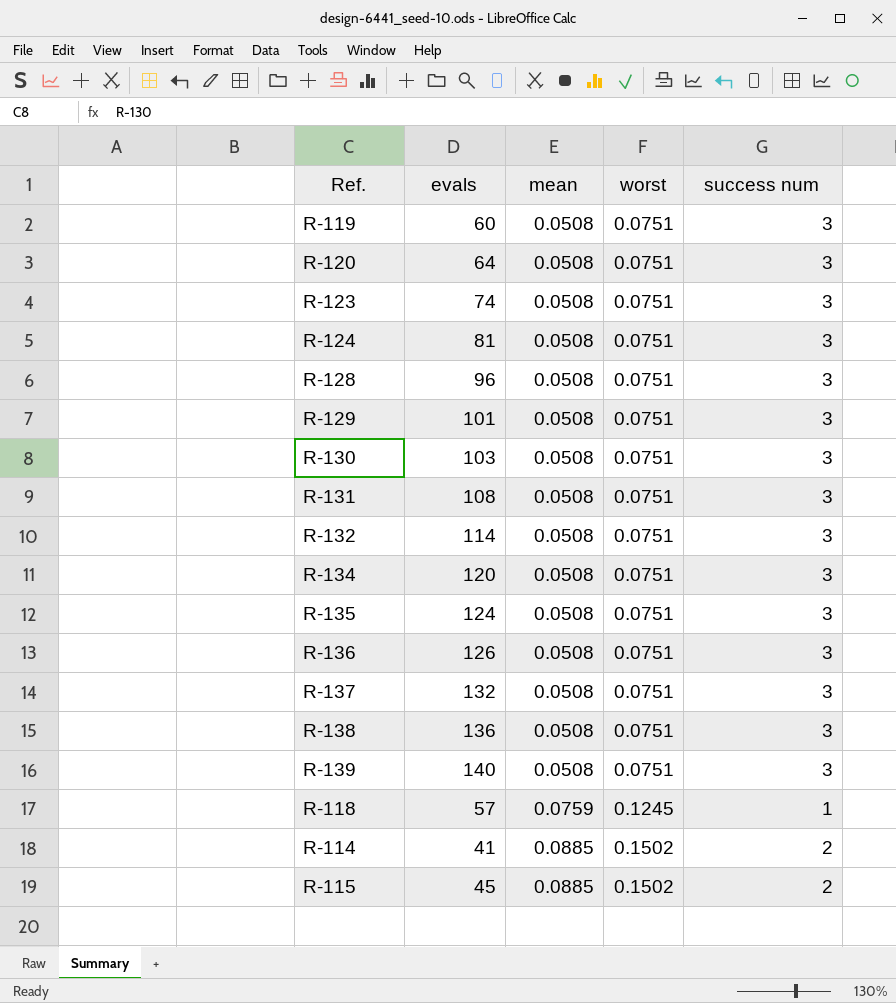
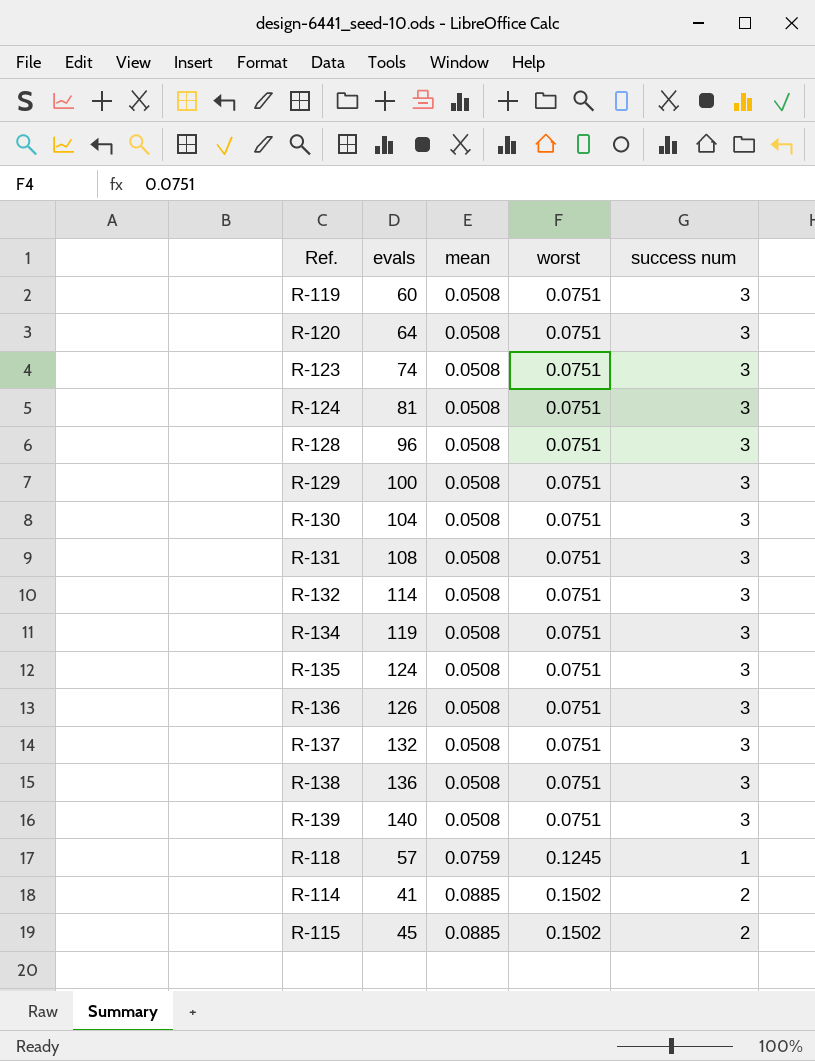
R-129 | evals: 101 -> 100
R-130 | evals: 103 -> 104
R-134 | evals: 120 -> 119

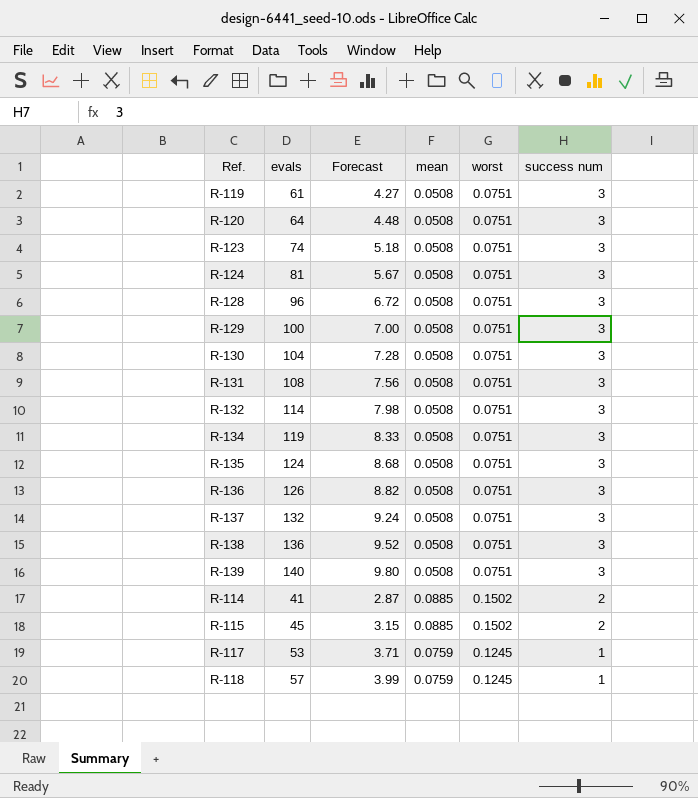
row order: mean ascending -> success num descending
column Forecast | formula: none -> [evals] * 0.07
R-119 | evals: 60 -> 61
row R-117: none -> 53 | 3.71 | 0.0759 | 0.1245 | 1

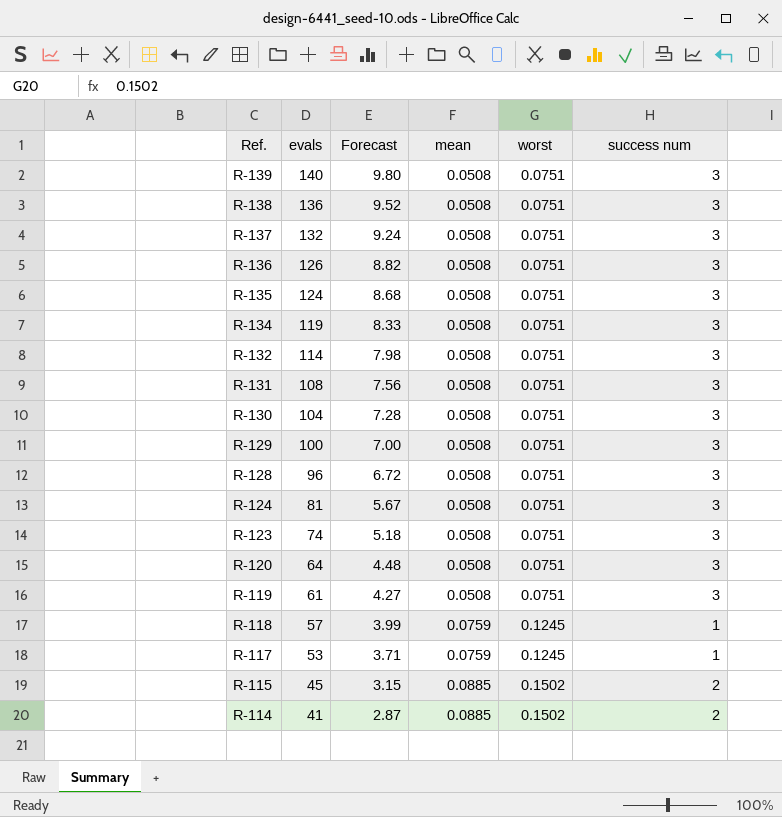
row order: success num descending -> Ref. descending

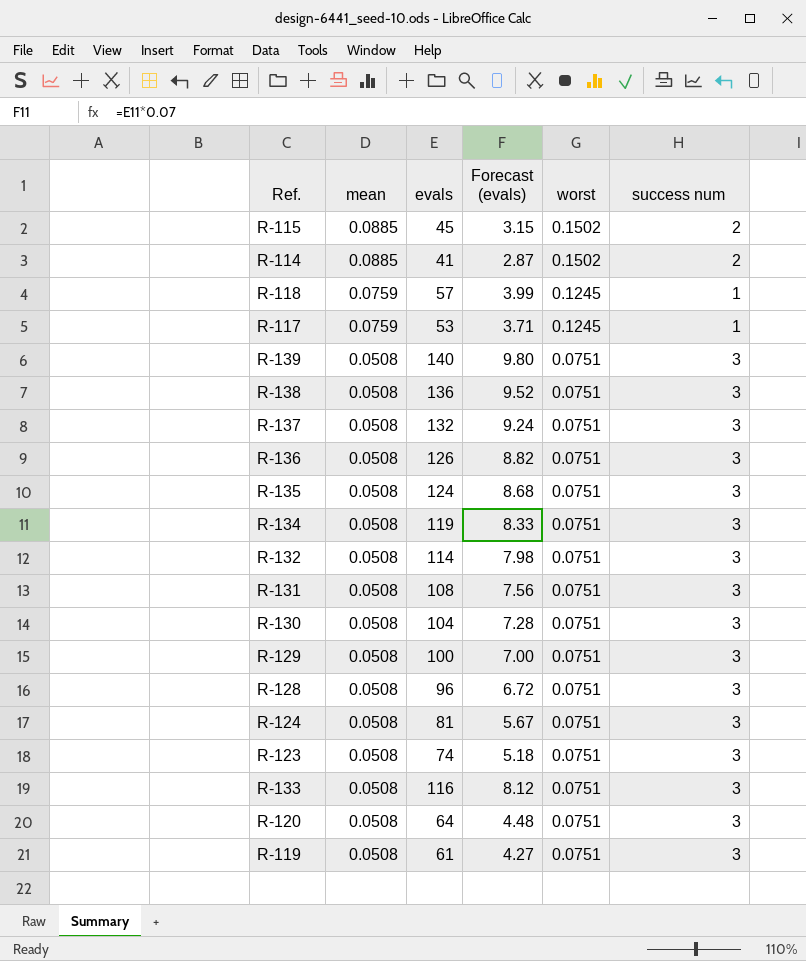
row order: Ref. descending -> mean descending
column mean | position: 4 -> 2
column name: Forecast -> Forecast (evals)
row R-133: none -> 0.0508 | 116 | 8.12 | 0.0751 | 3

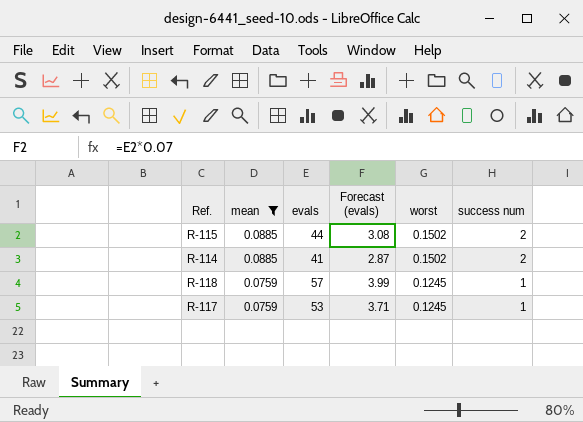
filter: none -> mean != 0.0508
R-115 | evals: 45 -> 44
R-115 | Forecast (evals): 3.15 -> 3.08

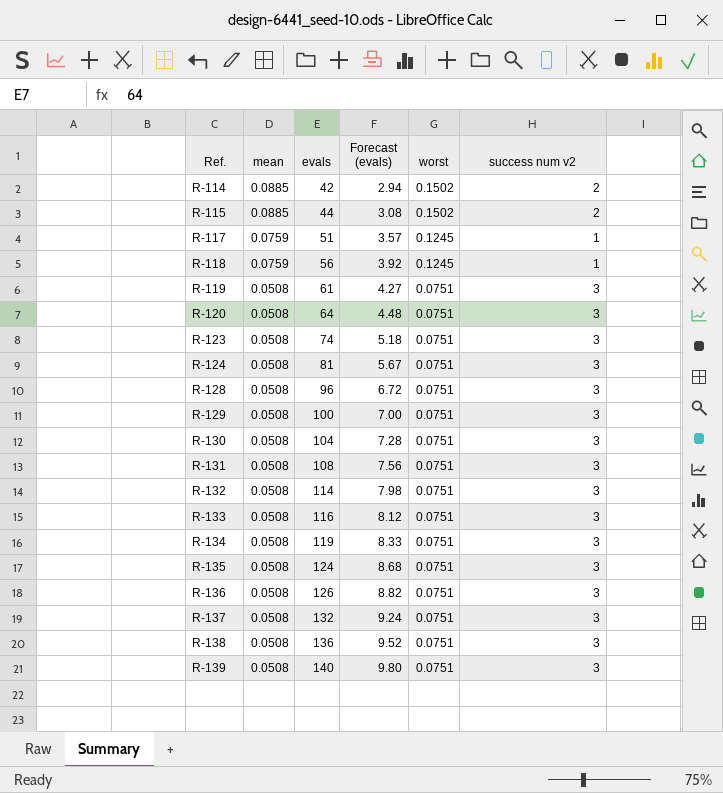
filter: mean != 0.0508 -> none
row order: mean descending -> Ref. ascending
column name: success num -> success num v2
R-114 | evals: 41 -> 42
R-114 | Forecast (evals): 2.87 -> 2.94
R-117 | evals: 53 -> 51
R-117 | Forecast (evals): 3.71 -> 3.57
R-118 | evals: 57 -> 56
R-118 | Forecast (evals): 3.99 -> 3.92

